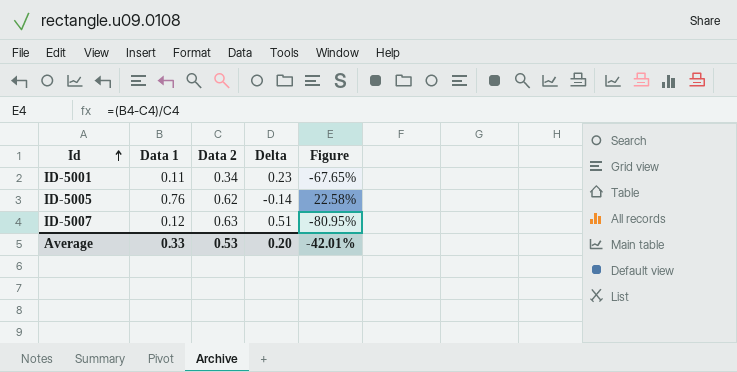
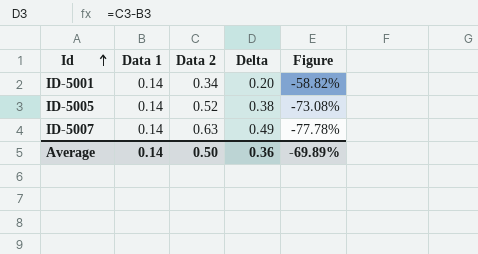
ID-5001 | Data 1: 0.11 -> 0.14
ID-5001 | Delta: 0.23 -> 0.20
ID-5001 | Figure: -67.65% -> -58.82%
ID-5005 | Data 1: 0.76 -> 0.14
ID-5005 | Data 2: 0.62 -> 0.52
ID-5005 | Delta: -0.14 -> 0.38
ID-5005 | Figure: 22.58% -> -73.08%
ID-5007 | Data 1: 0.12 -> 0.14
ID-5007 | Delta: 0.51 -> 0.49
ID-5007 | Figure: -80.95% -> -77.78%
Average | Data 1: 0.33 -> 0.14
Average | Data 2: 0.53 -> 0.50
Average | Delta: 0.20 -> 0.36
Average | Figure: -42.01% -> -69.89%

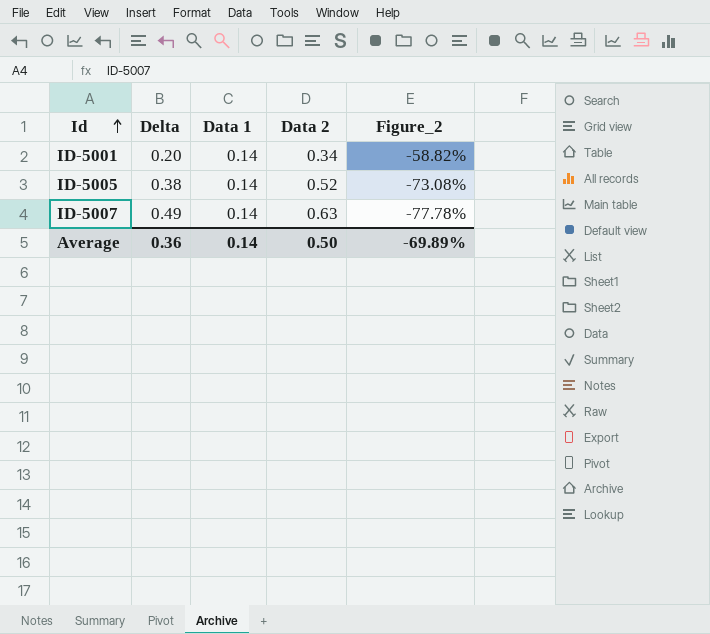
column Delta | position: 4 -> 2
column name: Figure -> Figure_2

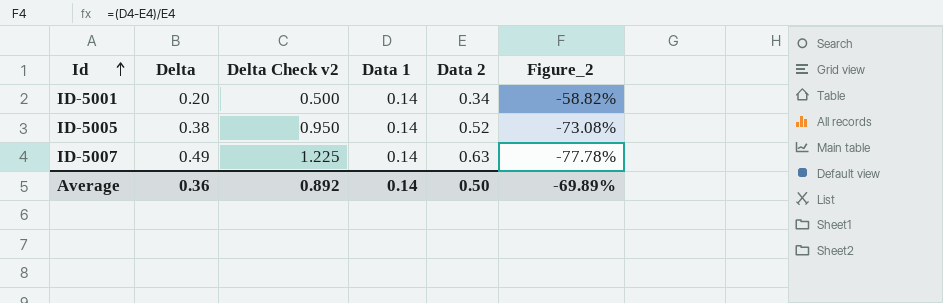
column Delta Check v2 | formula: none -> [Delta] * 2.5

